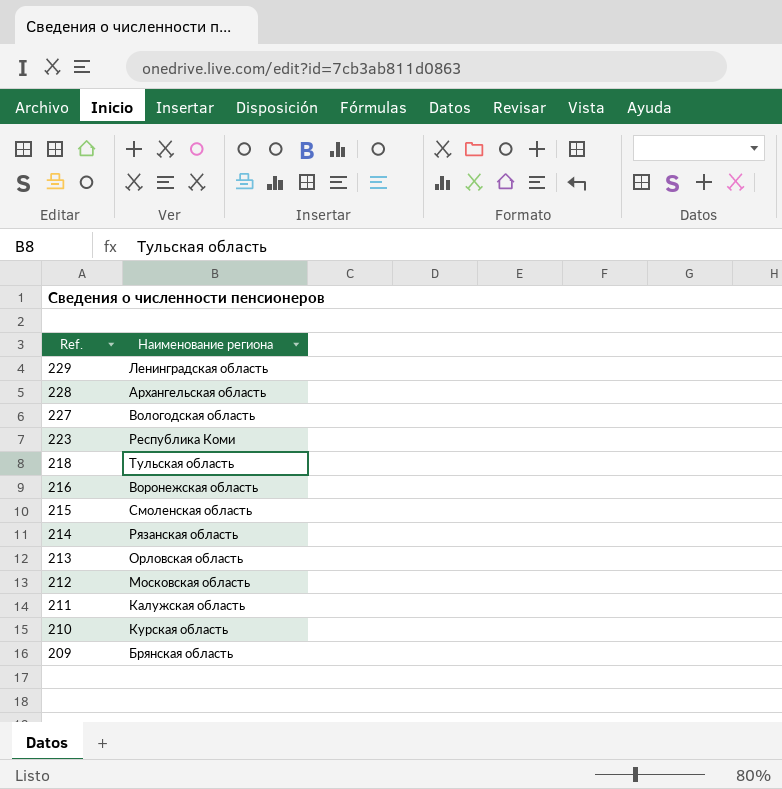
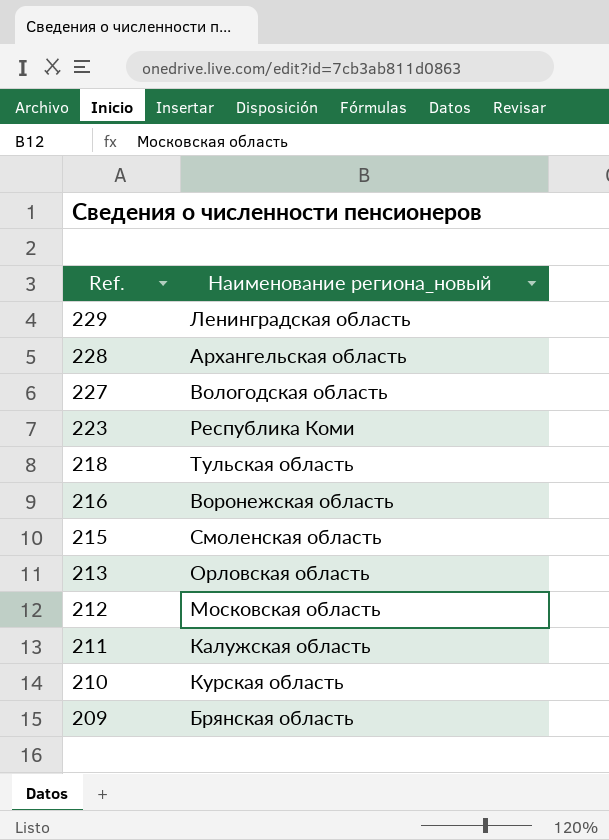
column name: Наименование региона -> Наименование региона_новый
row 214: Рязанская область -> none

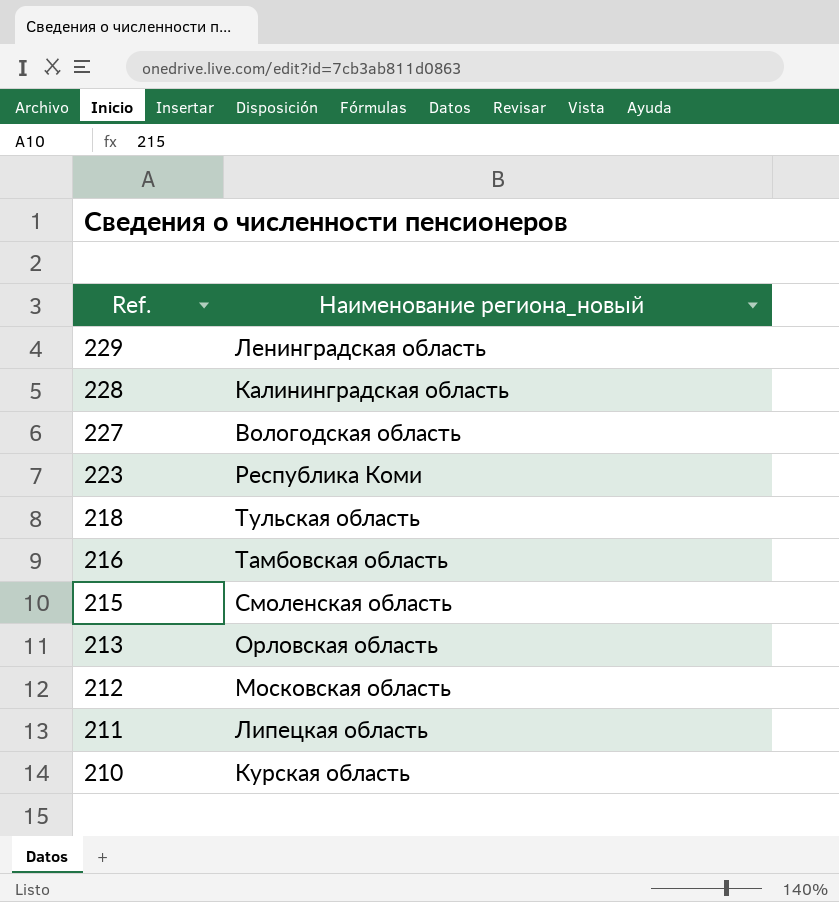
row 209: Брянская область -> none
228 | Наименование региона_новый: Архангельская область -> Калининградская область
216 | Наименование региона_новый: Воронежская область -> Тамбовская область
211 | Наименование региона_новый: Калужская область -> Липецкая область

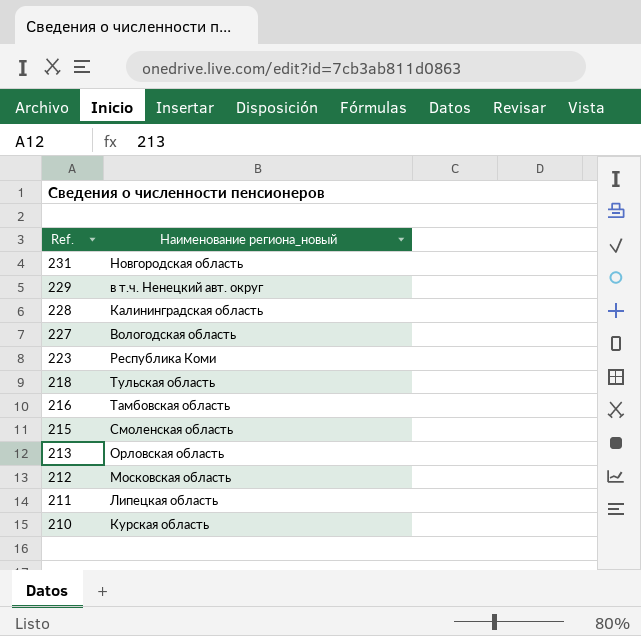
row 231: none -> Новгородская область
229 | Наименование региона_новый: Ленинградская область -> в т.ч. Ненецкий авт. округ

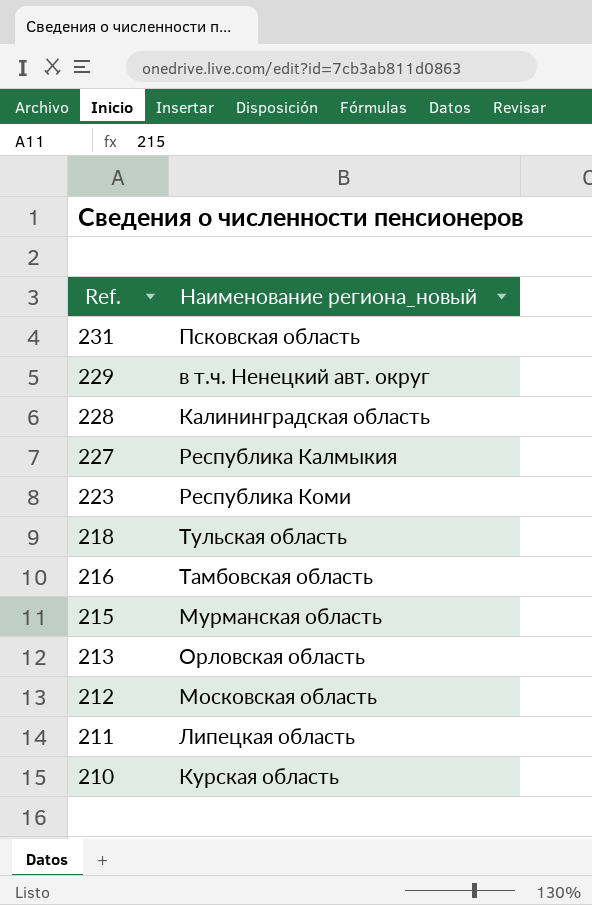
231 | Наименование региона_новый: Новгородская область -> Псковская область
227 | Наименование региона_новый: Вологодская область -> Республика Калмыкия
215 | Наименование региона_новый: Смоленская область -> Мурманская область

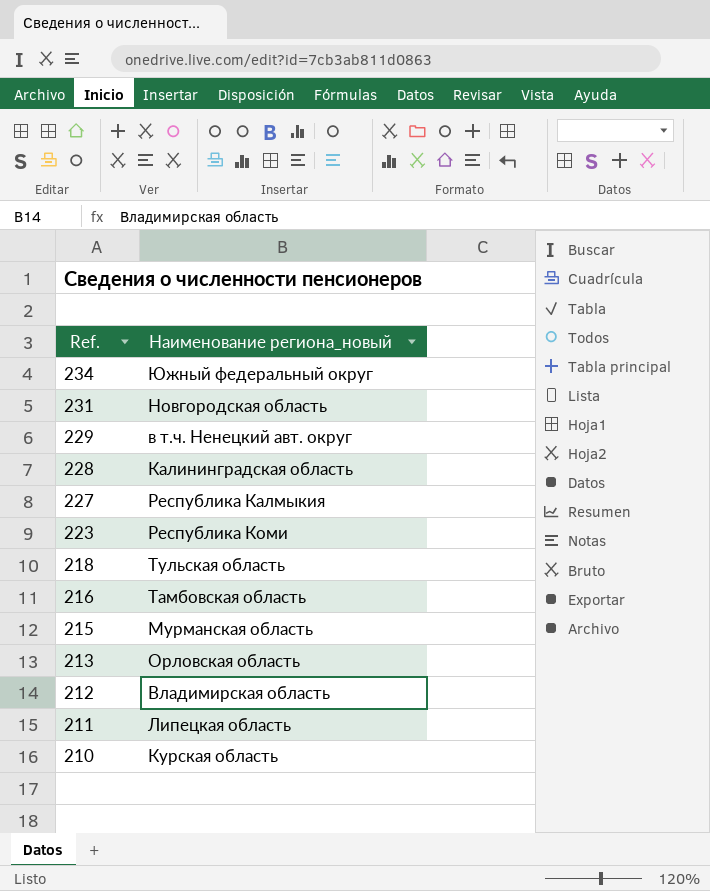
row 234: none -> Южный федеральный округ
231 | Наименование региона_новый: Псковская область -> Новгородская область
212 | Наименование региона_новый: Московская область -> Владимирская область

